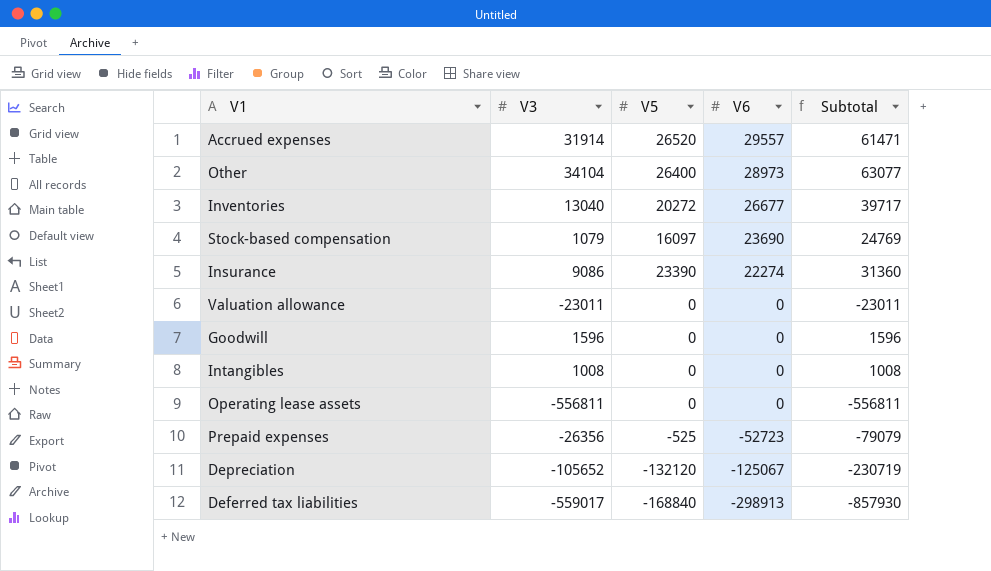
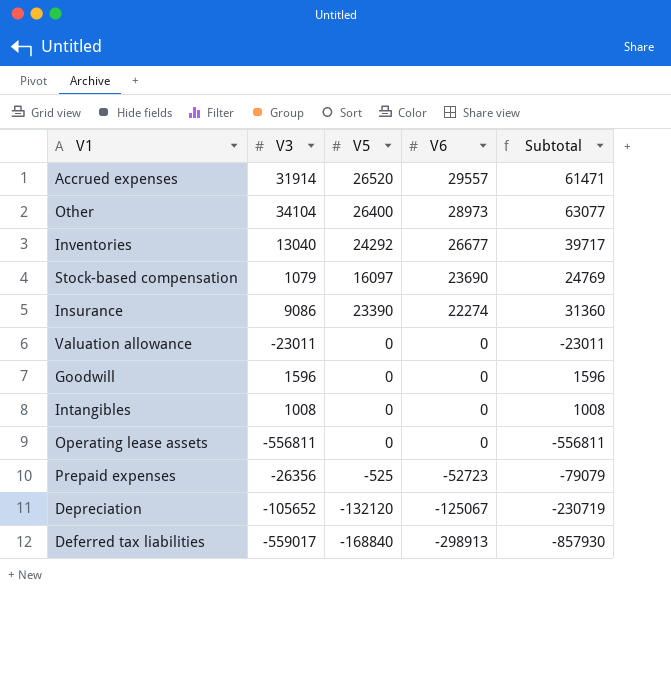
Inventories | V5: 20272 -> 24292

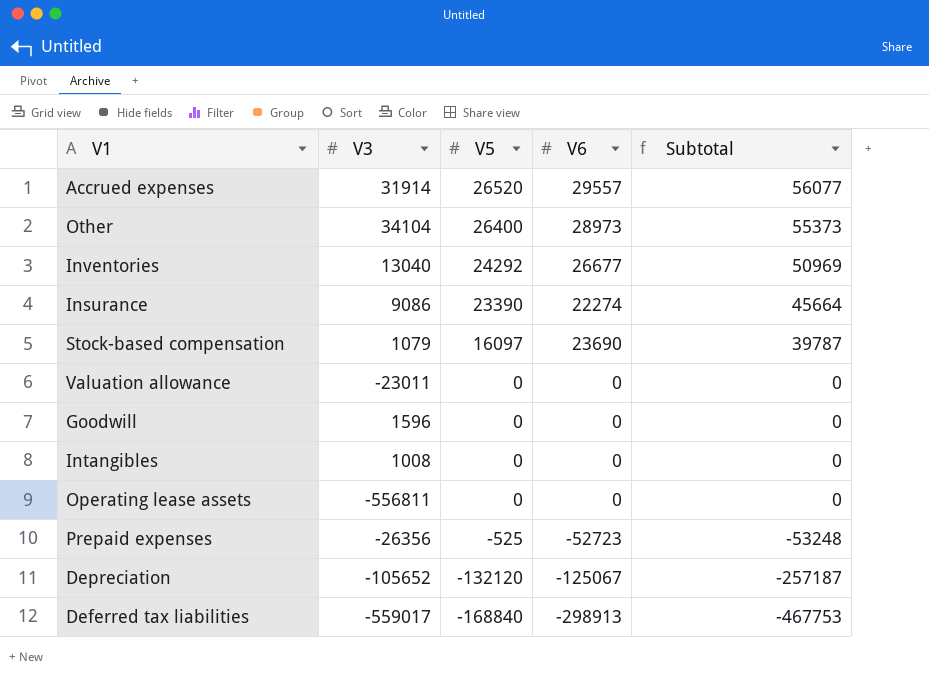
row order: V6 descending -> V5 descending
column Subtotal | formula: [V3] + [V6] -> [V5] + [V6]

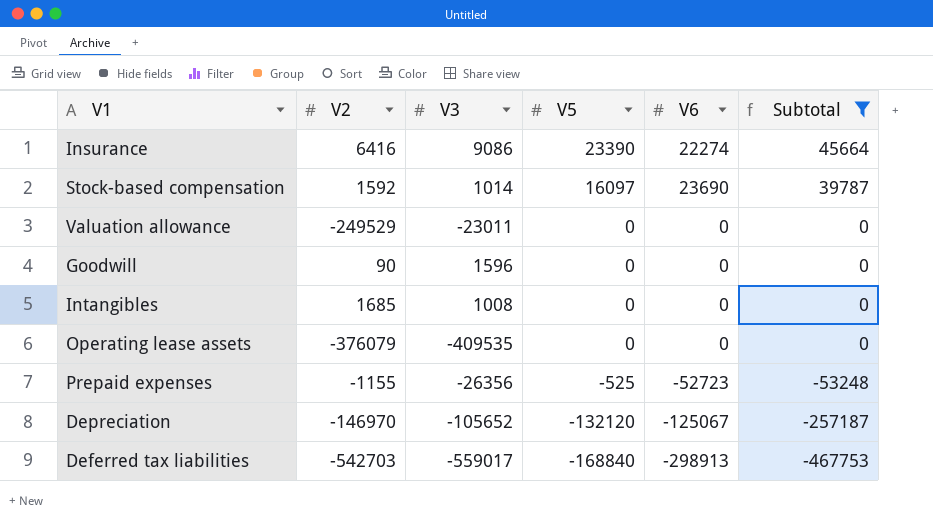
filter: none -> Subtotal <= 45664
column V2 | position: none -> 2
Stock-based compensation | V3: 1079 -> 1014
Operating lease assets | V3: -556811 -> -409535

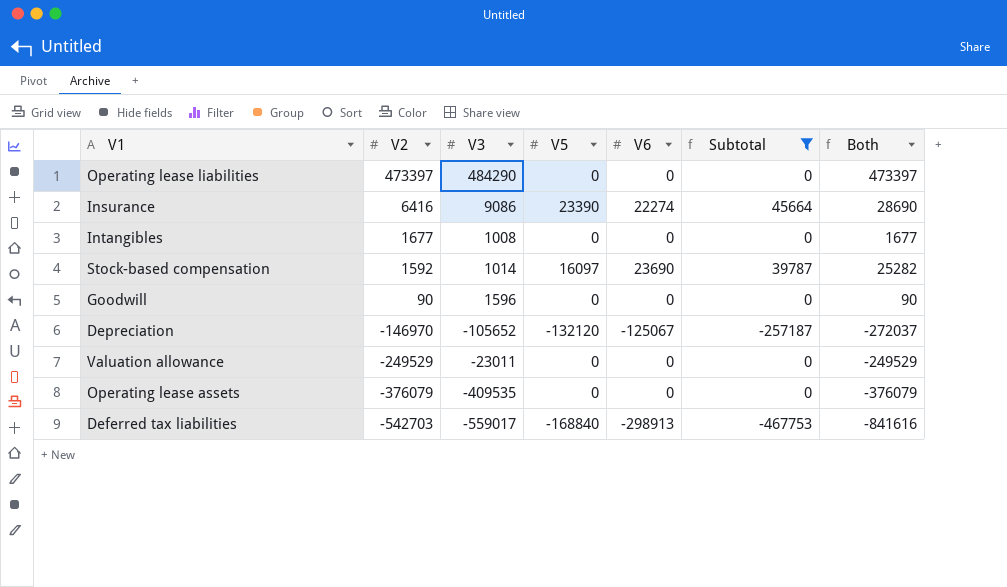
row order: V5 descending -> V2 descending
column Both | formula: none -> [V2] + [V6]
row Prepaid expenses: -1155 | -26356 | -525 | -52723 | -53248 -> none
row Operating lease liabilities: none -> 473397 | 484290 | 0 | 0 | 0 | 473397
Intangibles | V2: 1685 -> 1677

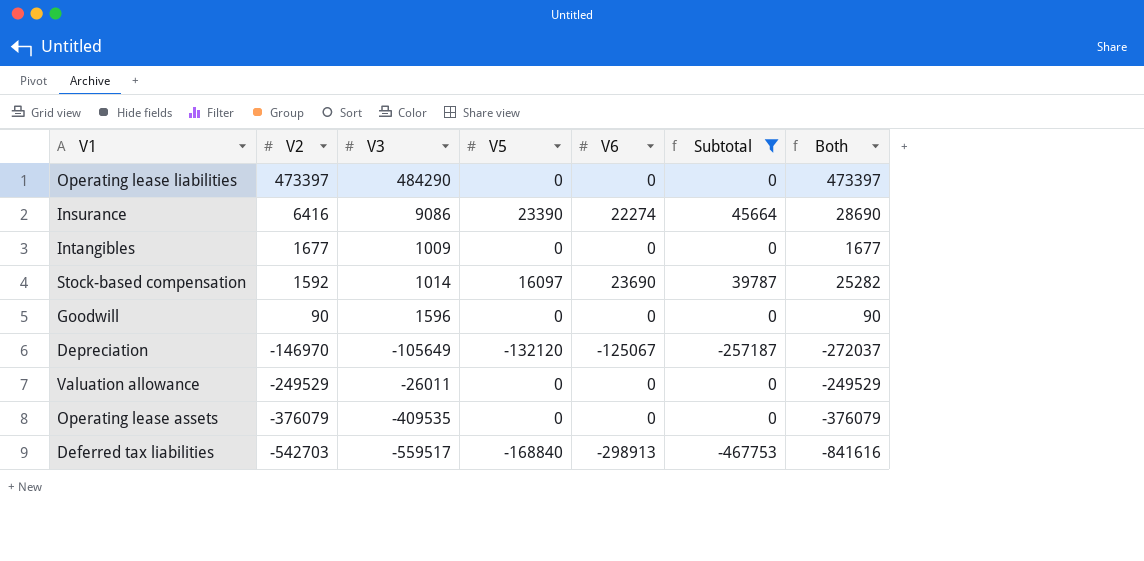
Intangibles | V3: 1008 -> 1009
Depreciation | V3: -105652 -> -105649
Valuation allowance | V3: -23011 -> -26011
Deferred tax liabilities | V3: -559017 -> -559517

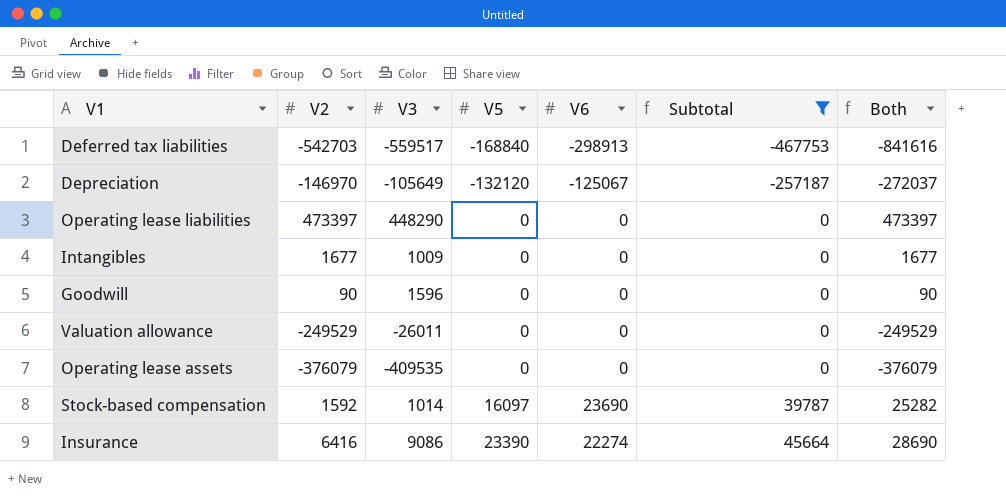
row order: V2 descending -> V5 ascending
Operating lease liabilities | V3: 484290 -> 448290

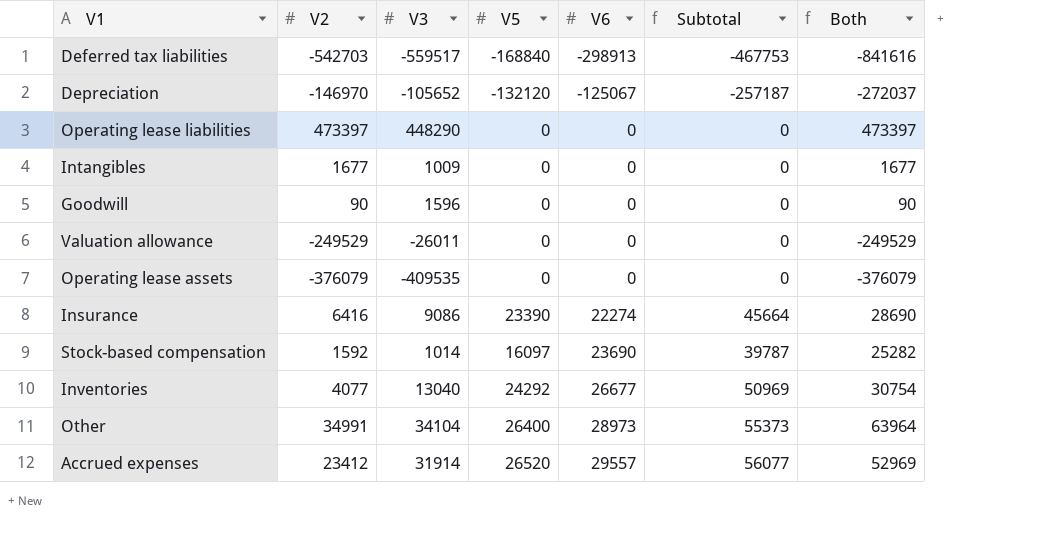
filter: Subtotal <= 45664 -> none
row order: V5 ascending -> V6 ascending
Depreciation | V3: -105649 -> -105652

